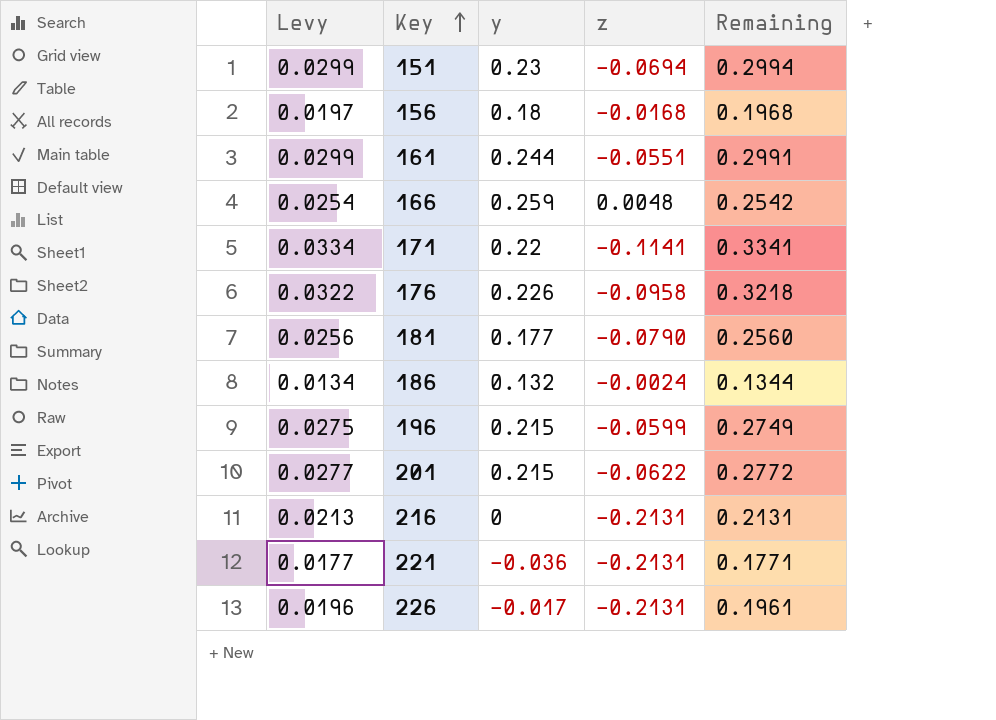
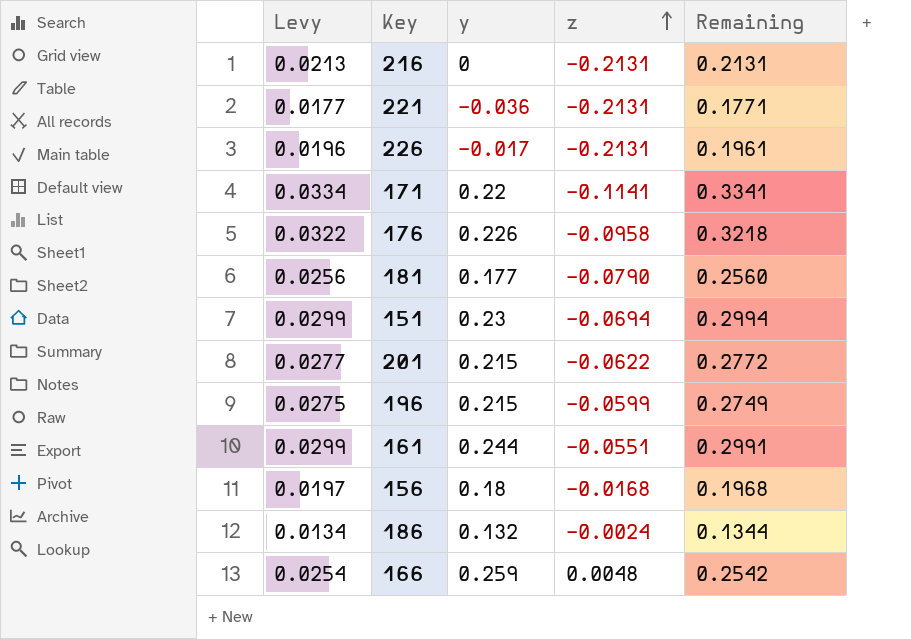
row order: Key ascending -> z ascending

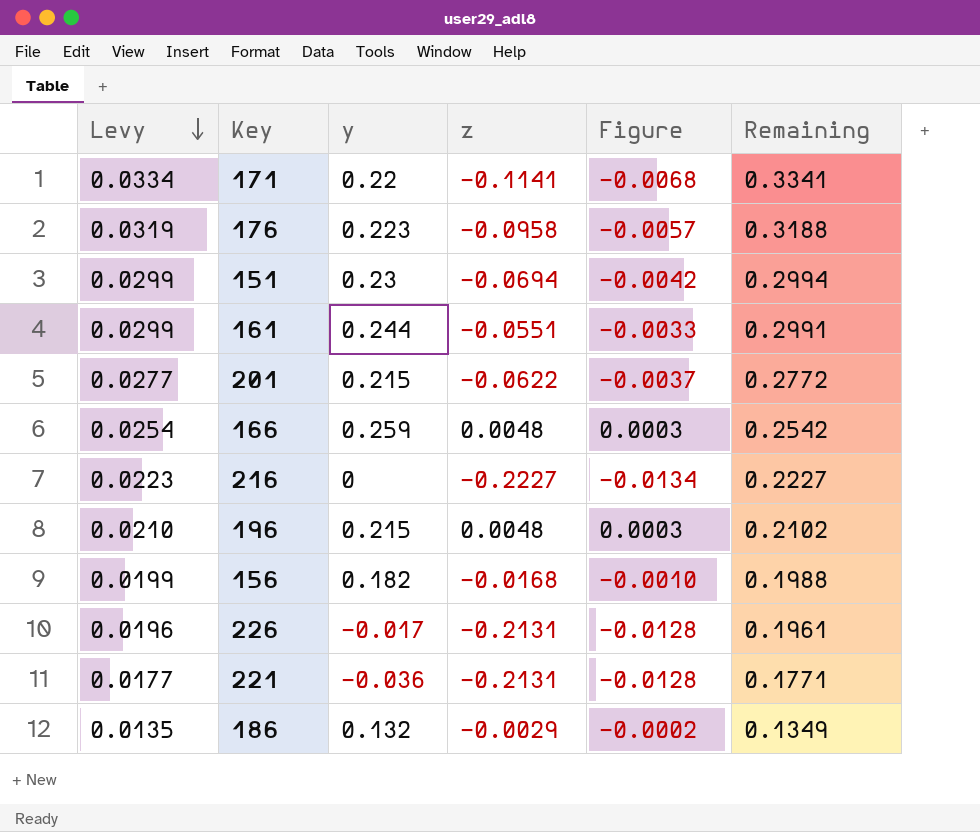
row order: z ascending -> Levy descending
column Figure | formula: none -> [z] * 0.06
row 181: 0.0256 | 0.177 | -0.0790 | 0.2560 -> none
176 | Levy: 0.0322 -> 0.0319
176 | y: 0.226 -> 0.223
176 | Remaining: 0.3218 -> 0.3188
216 | Levy: 0.0213 -> 0.0223
216 | z: -0.2131 -> -0.2227
216 | Remaining: 0.2131 -> 0.2227
196 | Levy: 0.0275 -> 0.0210
196 | z: -0.0599 -> 0.0048
196 | Remaining: 0.2749 -> 0.2102
156 | Levy: 0.0197 -> 0.0199
156 | y: 0.18 -> 0.182
156 | Remaining: 0.1968 -> 0.1988
186 | Levy: 0.0134 -> 0.0135
186 | z: -0.0024 -> -0.0029
186 | Remaining: 0.1344 -> 0.1349

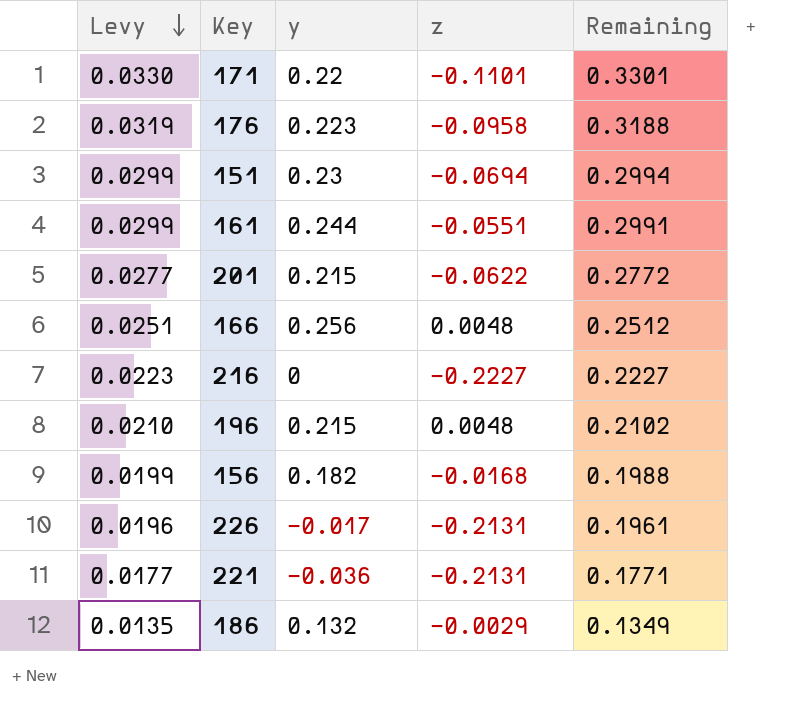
column Figure | formula: [z] * 0.06 -> none
171 | Levy: 0.0334 -> 0.0330
171 | z: -0.1141 -> -0.1101
171 | Remaining: 0.3341 -> 0.3301
166 | Levy: 0.0254 -> 0.0251
166 | y: 0.259 -> 0.256
166 | Remaining: 0.2542 -> 0.2512

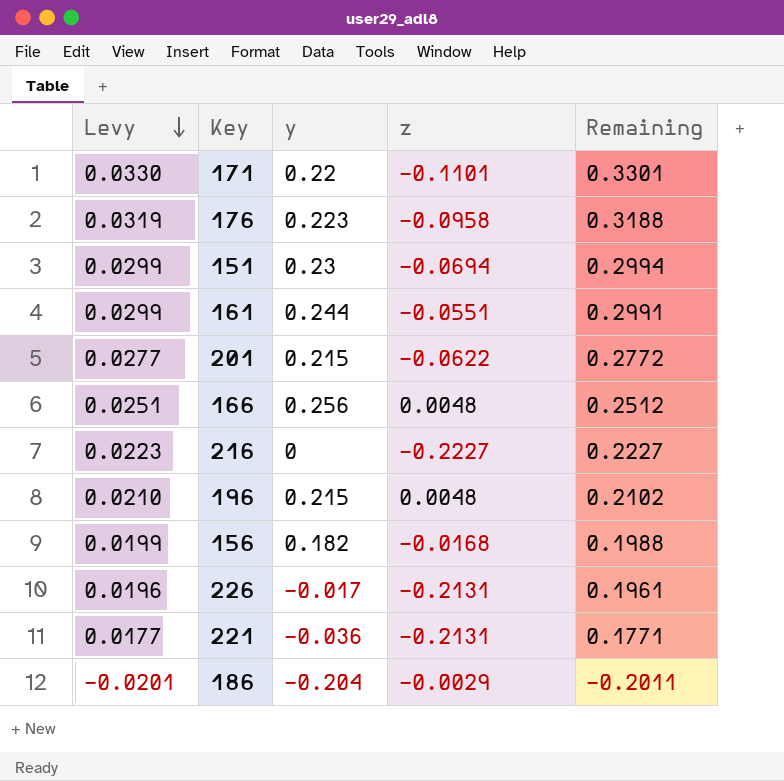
186 | Levy: 0.0135 -> -0.0201
186 | y: 0.132 -> -0.204
186 | Remaining: 0.1349 -> -0.2011

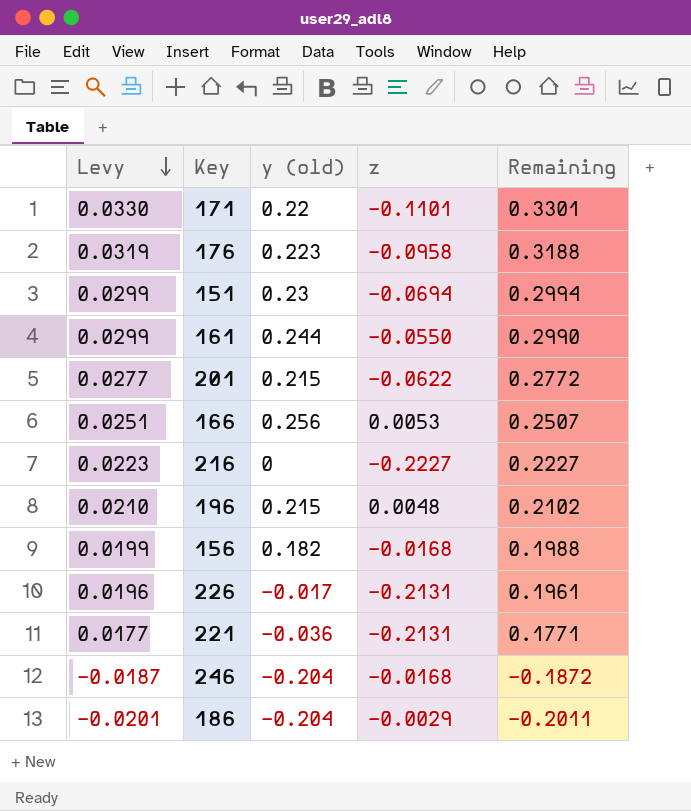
column name: y -> y (old)
161 | z: -0.0551 -> -0.0550
161 | Remaining: 0.2991 -> 0.2990
166 | z: 0.0048 -> 0.0053
166 | Remaining: 0.2512 -> 0.2507
row 246: none -> -0.0187 | -0.204 | -0.0168 | -0.1872

